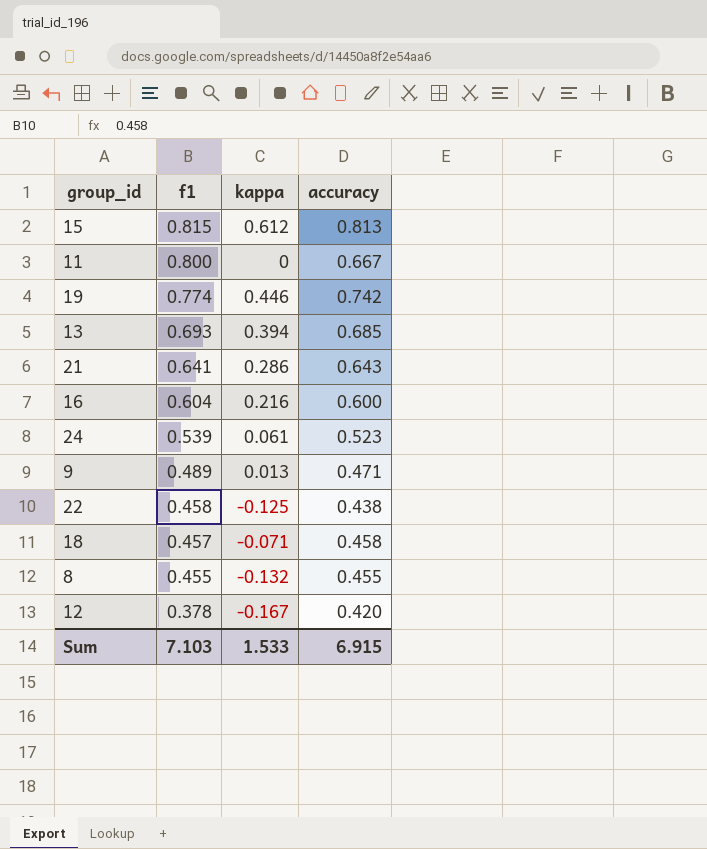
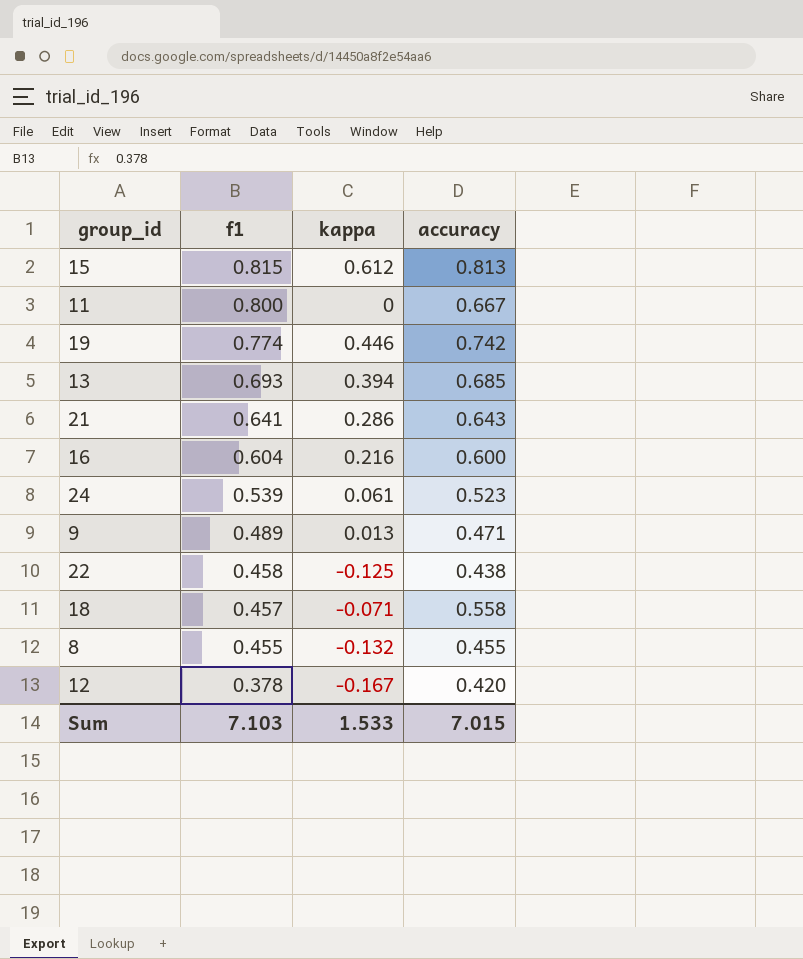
18 | accuracy: 0.458 -> 0.558
Sum | accuracy: 6.915 -> 7.015

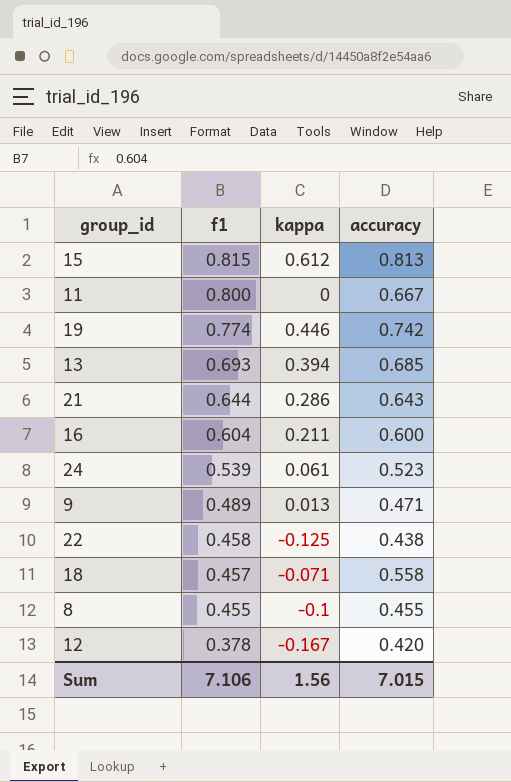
21 | f1: 0.641 -> 0.644
16 | kappa: 0.216 -> 0.211
8 | kappa: -0.132 -> -0.1
Sum | f1: 7.103 -> 7.106
Sum | kappa: 1.533 -> 1.56

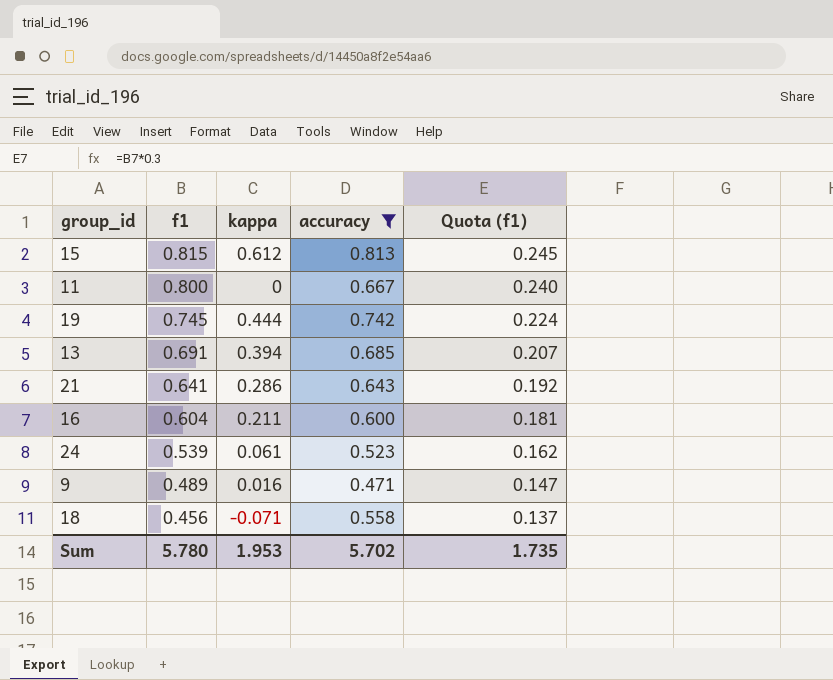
filter: none -> accuracy >= 0.471
column Quota (f1) | formula: none -> [f1] * 0.3
19 | f1: 0.774 -> 0.745
19 | kappa: 0.446 -> 0.444
13 | f1: 0.693 -> 0.691
21 | f1: 0.644 -> 0.641
9 | kappa: 0.013 -> 0.016
18 | f1: 0.457 -> 0.456
Sum | f1: 7.106 -> 5.780
Sum | kappa: 1.56 -> 1.953
Sum | accuracy: 7.015 -> 5.702

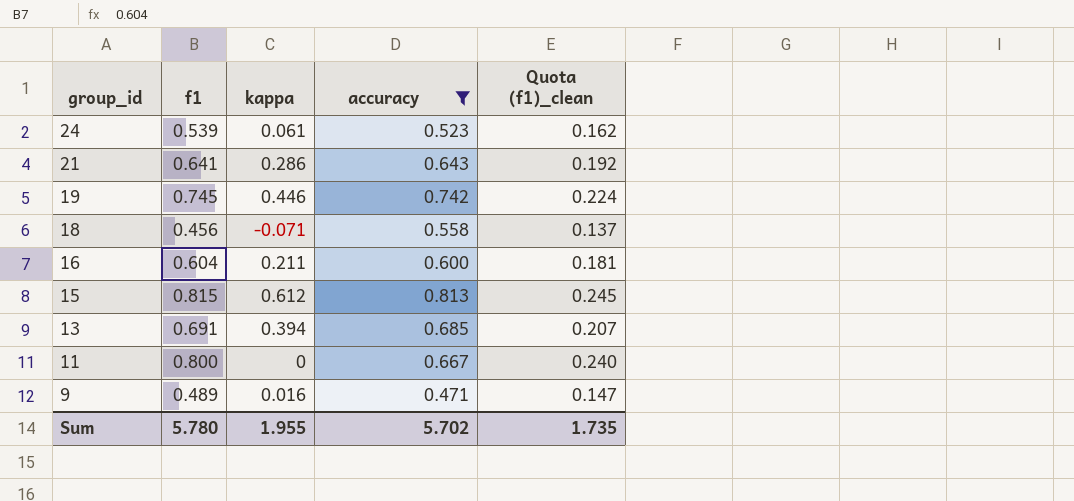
row order: f1 descending -> group_id descending
column name: Quota (f1) -> Quota (f1)_clean
19 | kappa: 0.444 -> 0.446
Sum | kappa: 1.953 -> 1.955

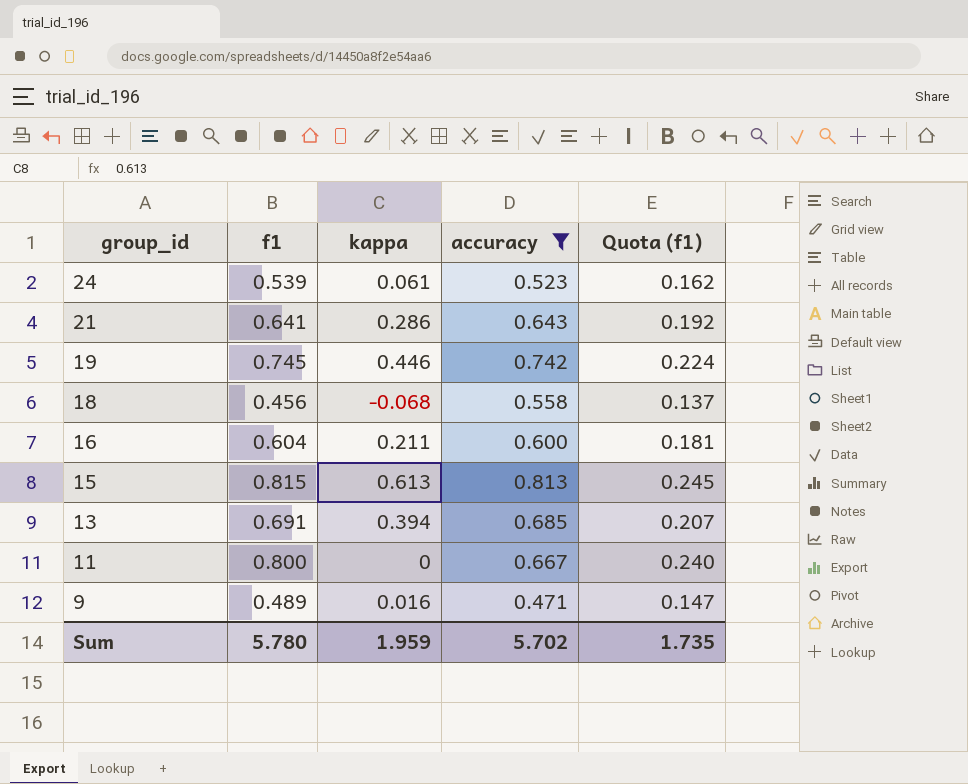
column name: Quota (f1)_clean -> Quota (f1)
18 | kappa: -0.071 -> -0.068
15 | kappa: 0.612 -> 0.613
Sum | kappa: 1.955 -> 1.959

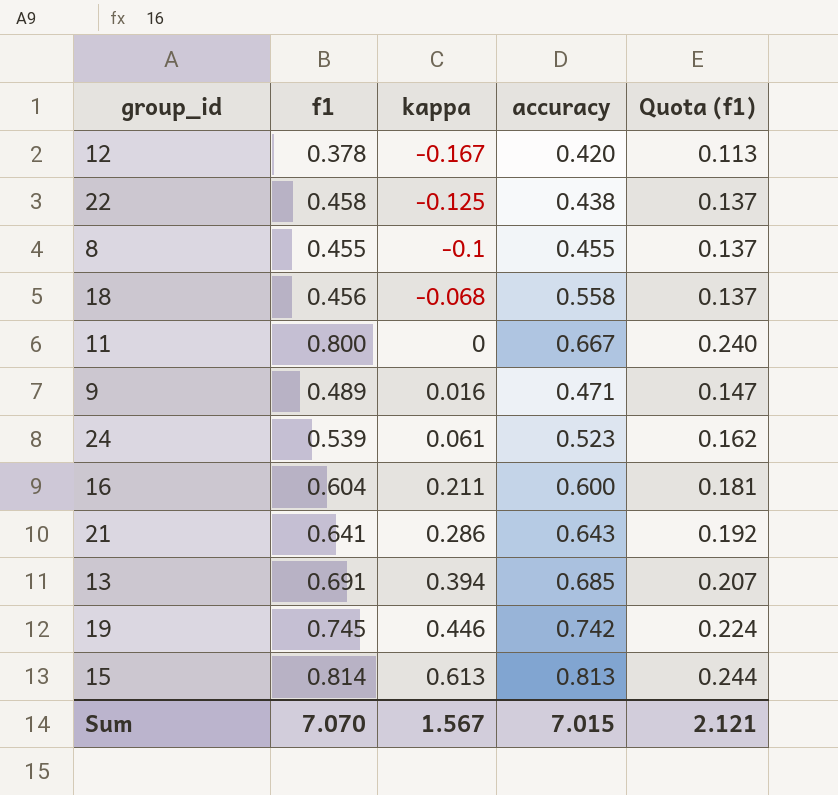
filter: accuracy >= 0.471 -> none
row order: group_id descending -> kappa ascending
15 | f1: 0.815 -> 0.814
15 | Quota (f1): 0.245 -> 0.244
Sum | f1: 5.780 -> 7.070
Sum | kappa: 1.959 -> 1.567
Sum | accuracy: 5.702 -> 7.015
Sum | Quota (f1): 1.735 -> 2.121

